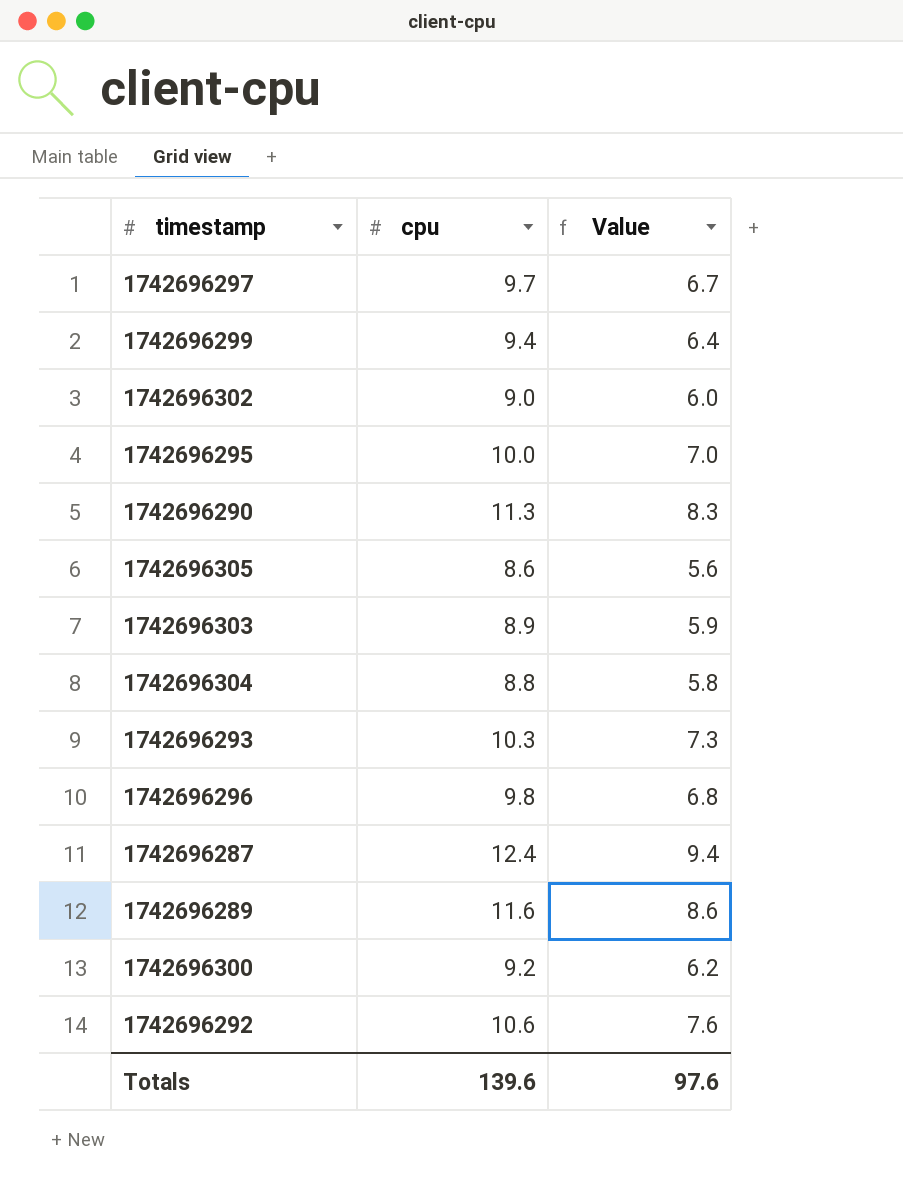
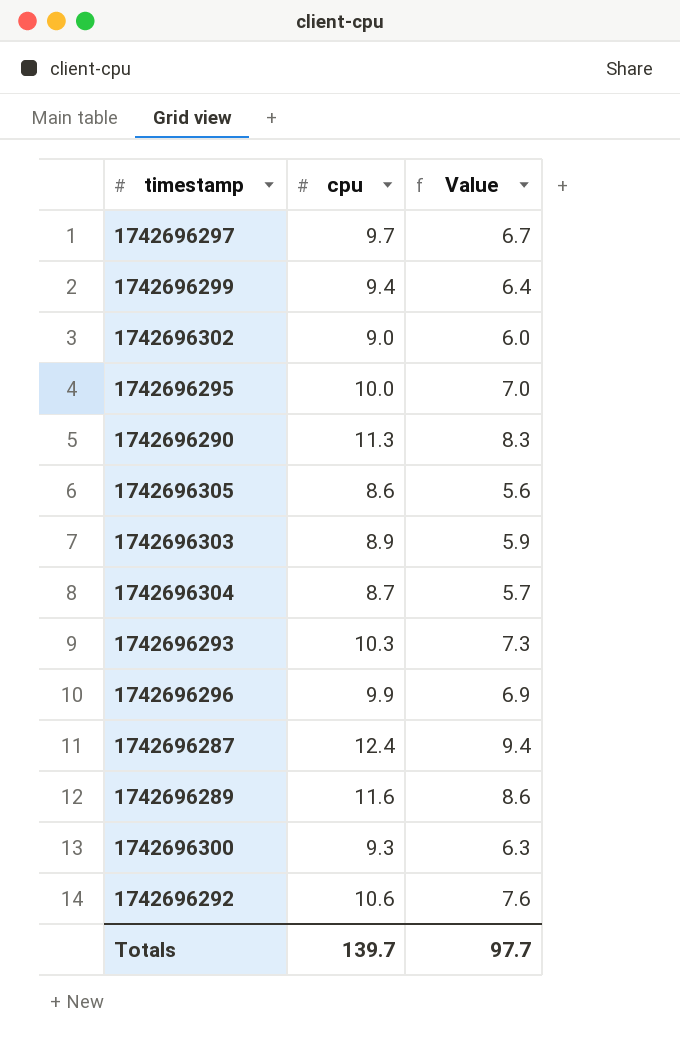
1742696304 | cpu: 8.8 -> 8.7
1742696304 | Value: 5.8 -> 5.7
1742696296 | cpu: 9.8 -> 9.9
1742696296 | Value: 6.8 -> 6.9
1742696300 | cpu: 9.2 -> 9.3
1742696300 | Value: 6.2 -> 6.3
Totals | cpu: 139.6 -> 139.7
Totals | Value: 97.6 -> 97.7

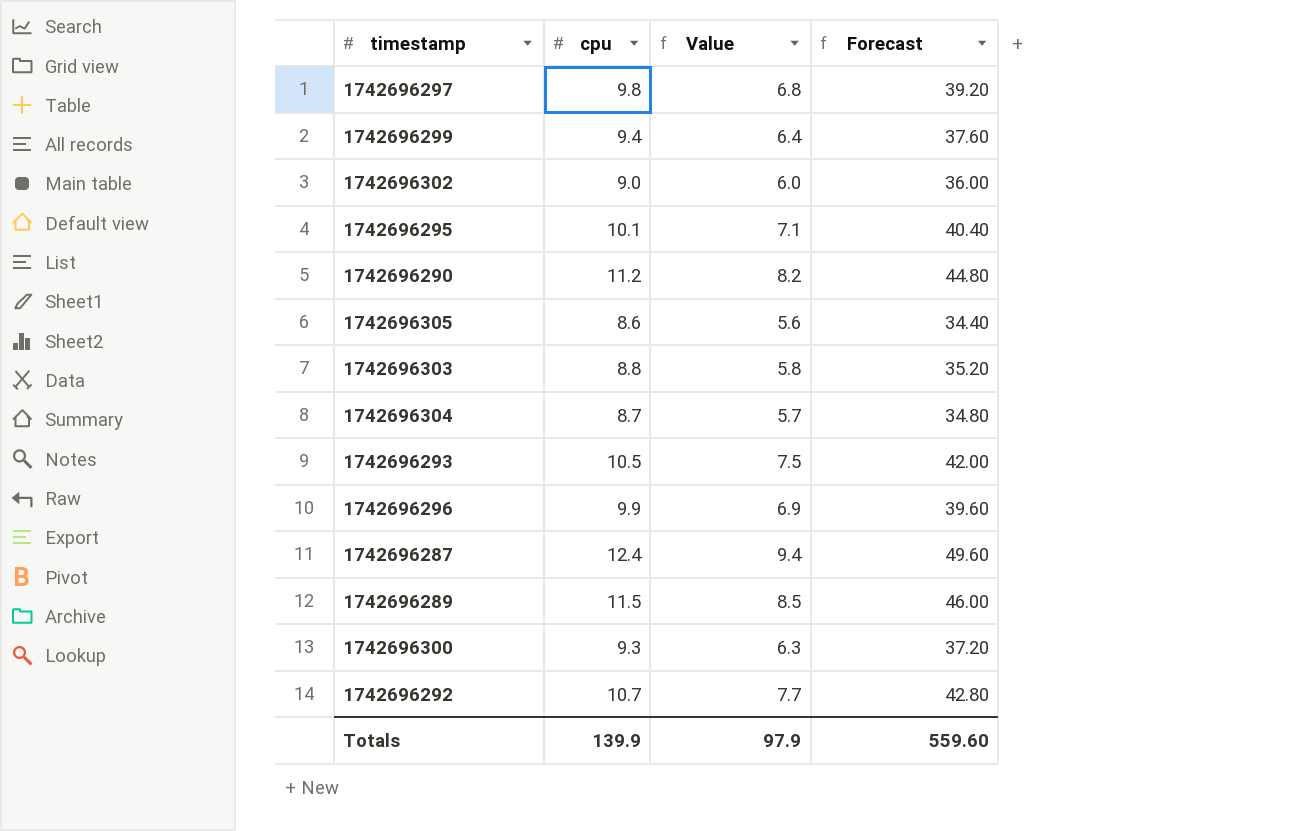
column Forecast | formula: none -> [cpu] * 4
1742696297 | cpu: 9.7 -> 9.8
1742696297 | Value: 6.7 -> 6.8
1742696295 | cpu: 10.0 -> 10.1
1742696295 | Value: 7.0 -> 7.1
1742696290 | cpu: 11.3 -> 11.2
1742696290 | Value: 8.3 -> 8.2
1742696303 | cpu: 8.9 -> 8.8
1742696303 | Value: 5.9 -> 5.8
1742696293 | cpu: 10.3 -> 10.5
1742696293 | Value: 7.3 -> 7.5
1742696289 | cpu: 11.6 -> 11.5
1742696289 | Value: 8.6 -> 8.5
1742696292 | cpu: 10.6 -> 10.7
1742696292 | Value: 7.6 -> 7.7
Totals | cpu: 139.7 -> 139.9
Totals | Value: 97.7 -> 97.9

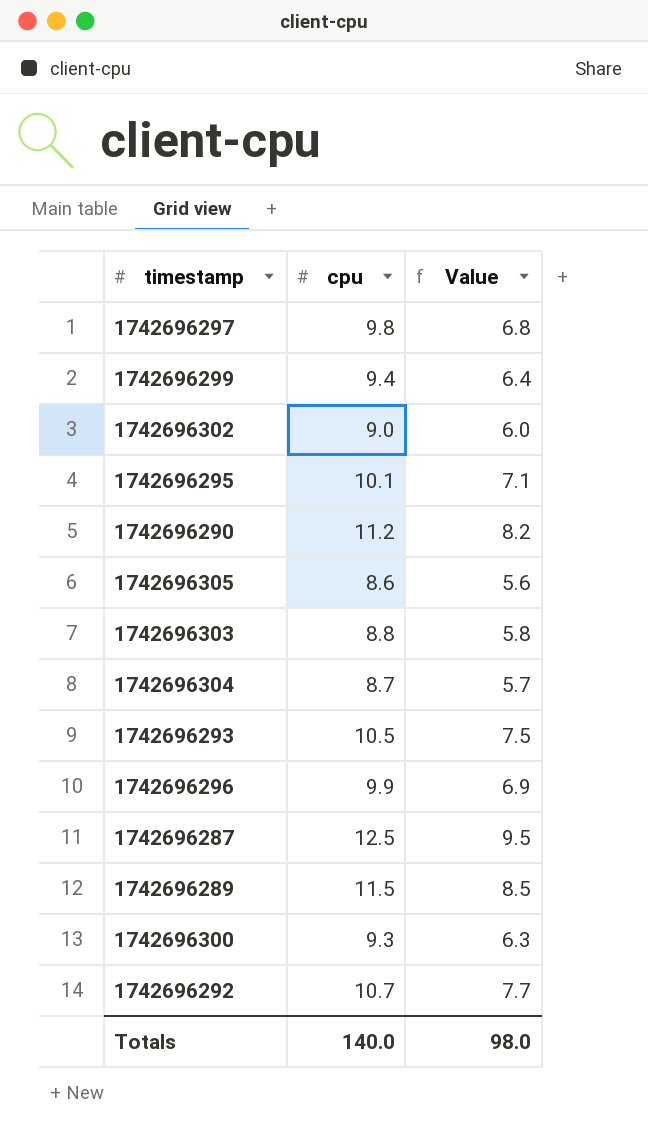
column Forecast | formula: [cpu] * 4 -> none
1742696287 | cpu: 12.4 -> 12.5
1742696287 | Value: 9.4 -> 9.5
Totals | cpu: 139.9 -> 140.0
Totals | Value: 97.9 -> 98.0

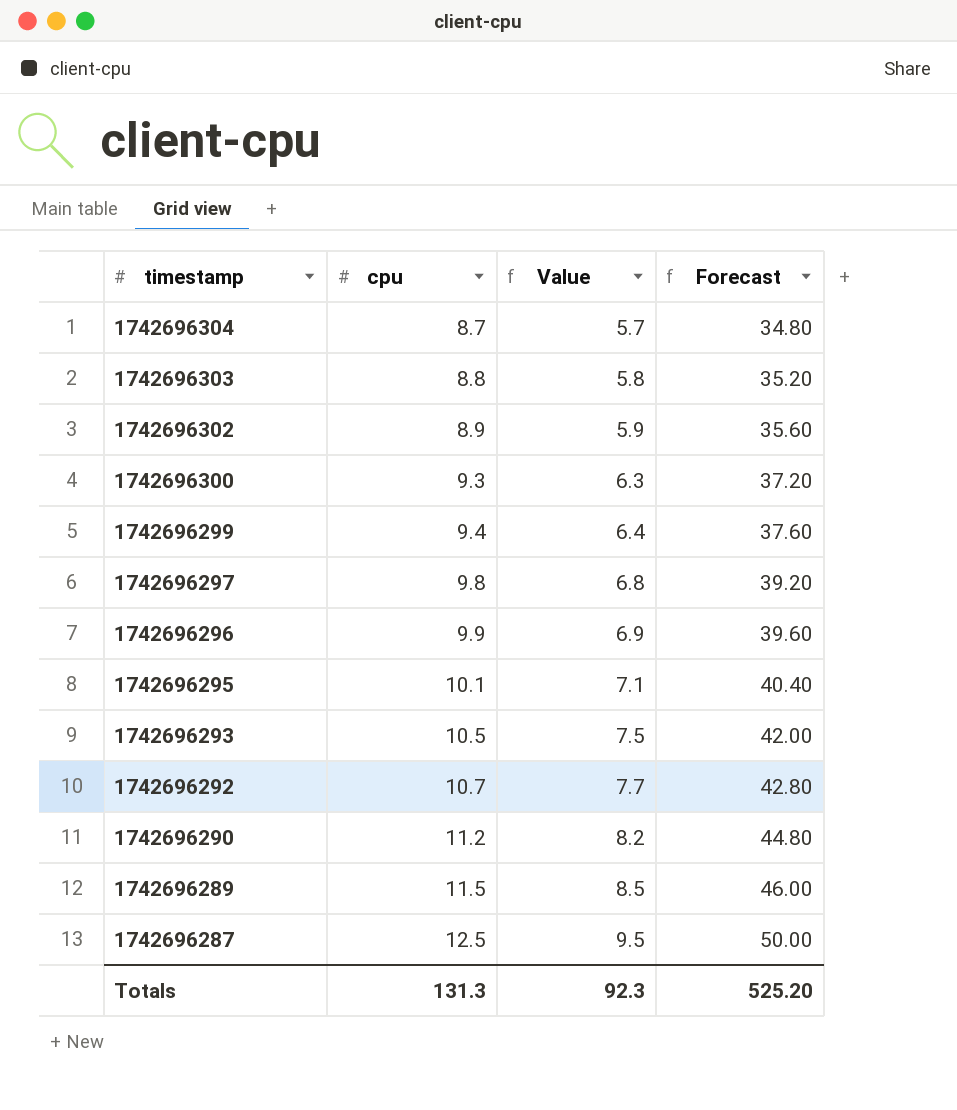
row order: none -> timestamp descending
column Forecast | formula: none -> [cpu] * 4
row 1742696305: 8.6 | 5.6 -> none
1742696302 | cpu: 9.0 -> 8.9
1742696302 | Value: 6.0 -> 5.9
Totals | cpu: 140.0 -> 131.3
Totals | Value: 98.0 -> 92.3

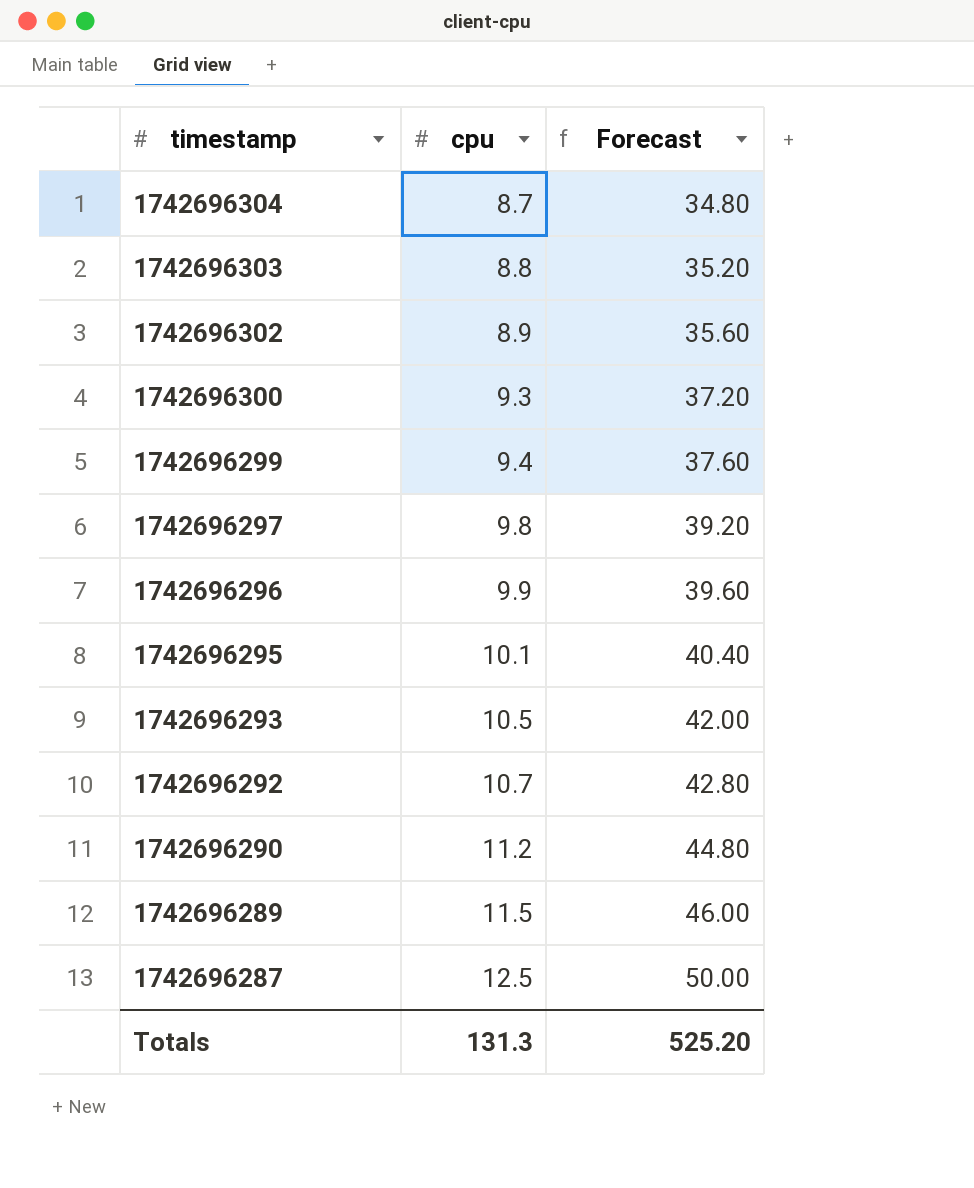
column Value | formula: [cpu] - 3 -> none

